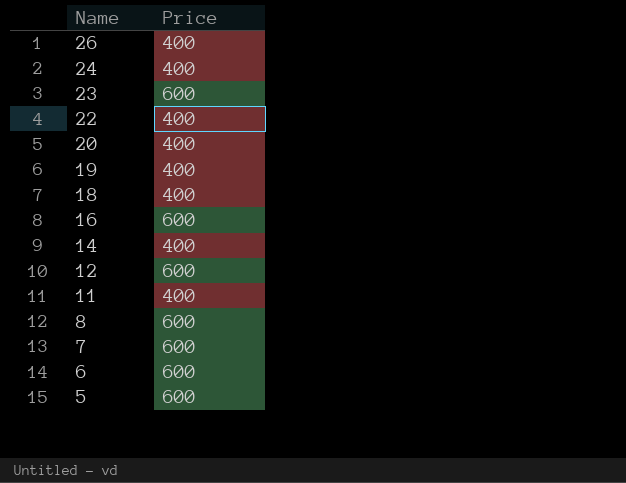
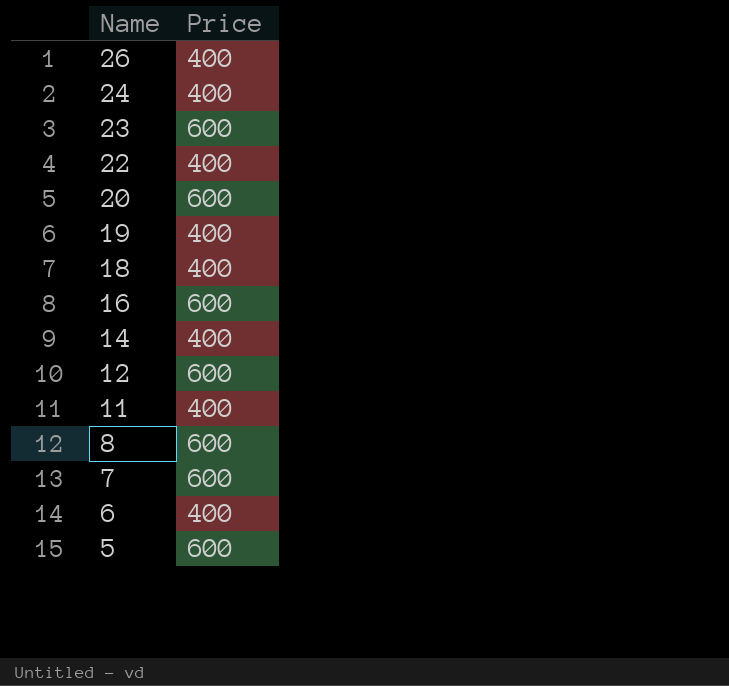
20 | Price: 400 -> 600
6 | Price: 600 -> 400

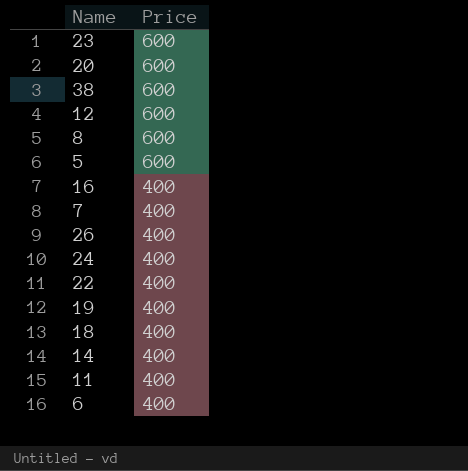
row order: Name descending -> Price descending
row 38: none -> 600
16 | Price: 600 -> 400
7 | Price: 600 -> 400

